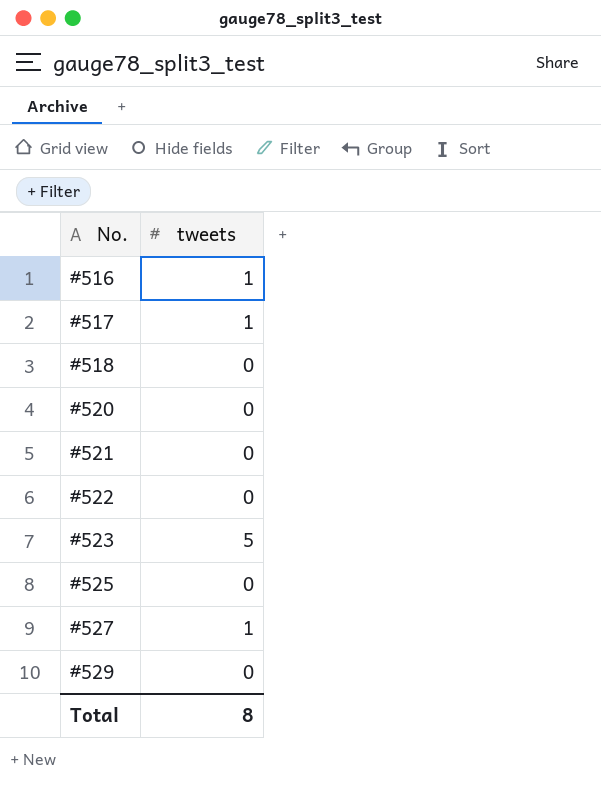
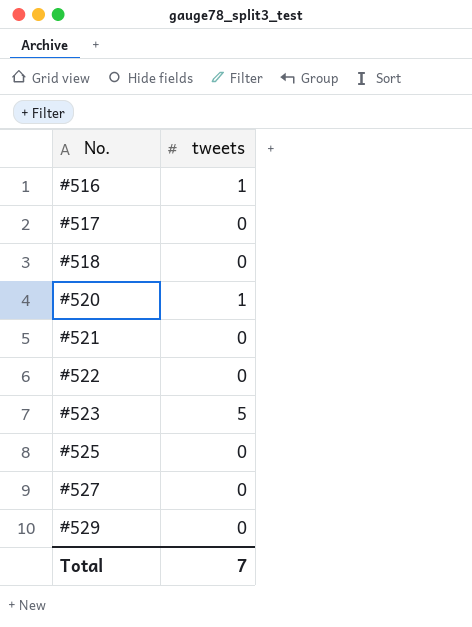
#517 | tweets: 1 -> 0
#520 | tweets: 0 -> 1
#527 | tweets: 1 -> 0
Total | tweets: 8 -> 7

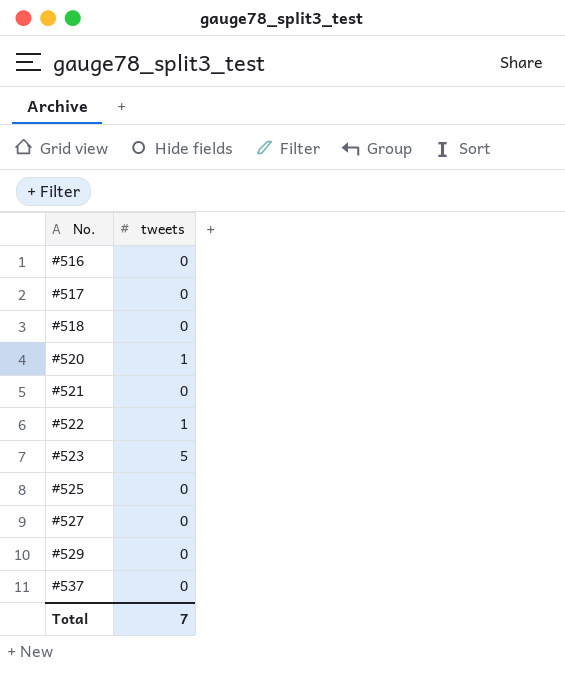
#516 | tweets: 1 -> 0
#522 | tweets: 0 -> 1
row #537: none -> 0

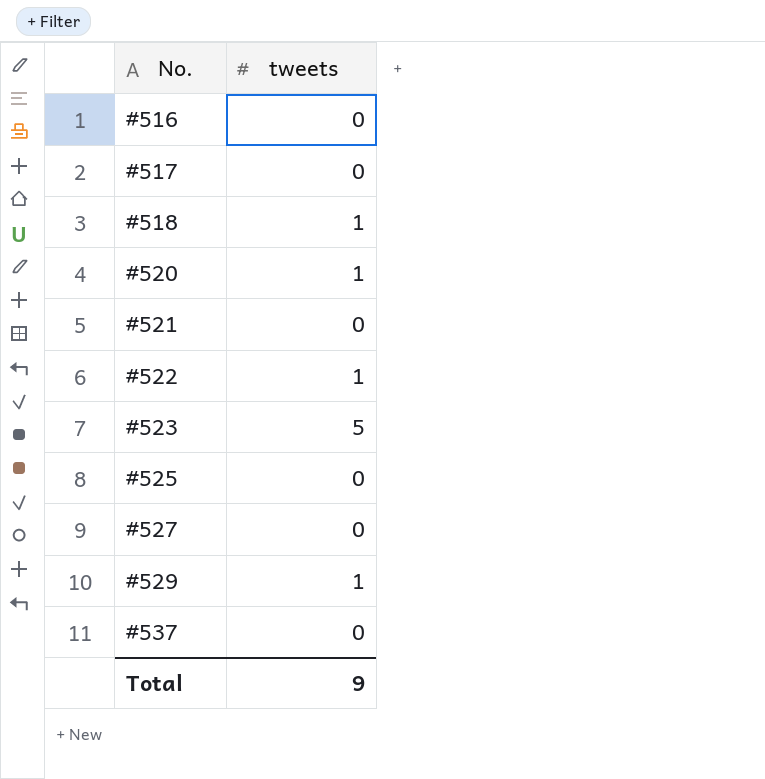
#518 | tweets: 0 -> 1
#529 | tweets: 0 -> 1
Total | tweets: 7 -> 9

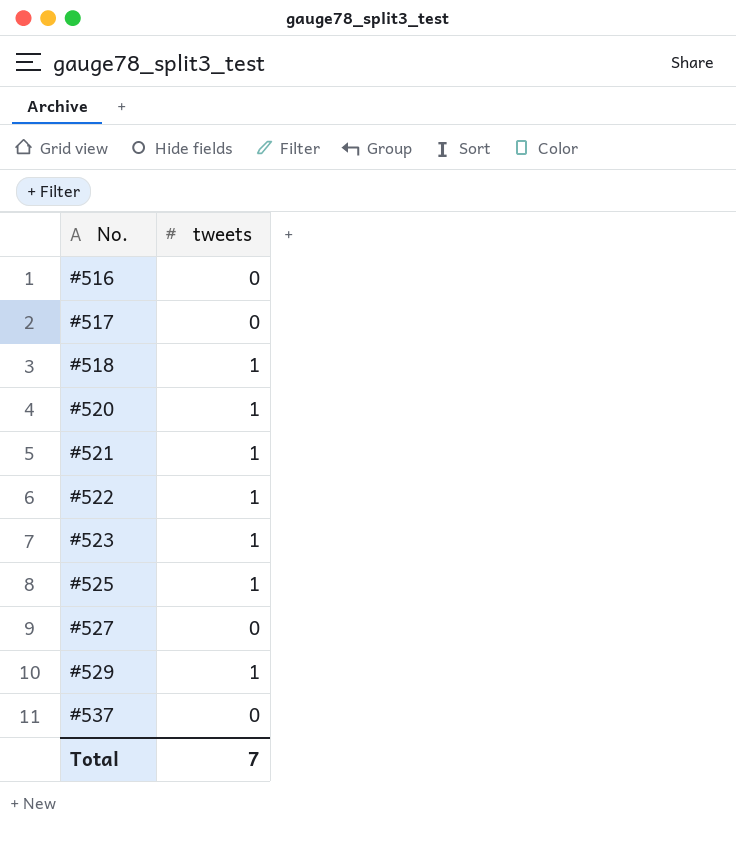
#521 | tweets: 0 -> 1
#523 | tweets: 5 -> 1
#525 | tweets: 0 -> 1
Total | tweets: 9 -> 7

